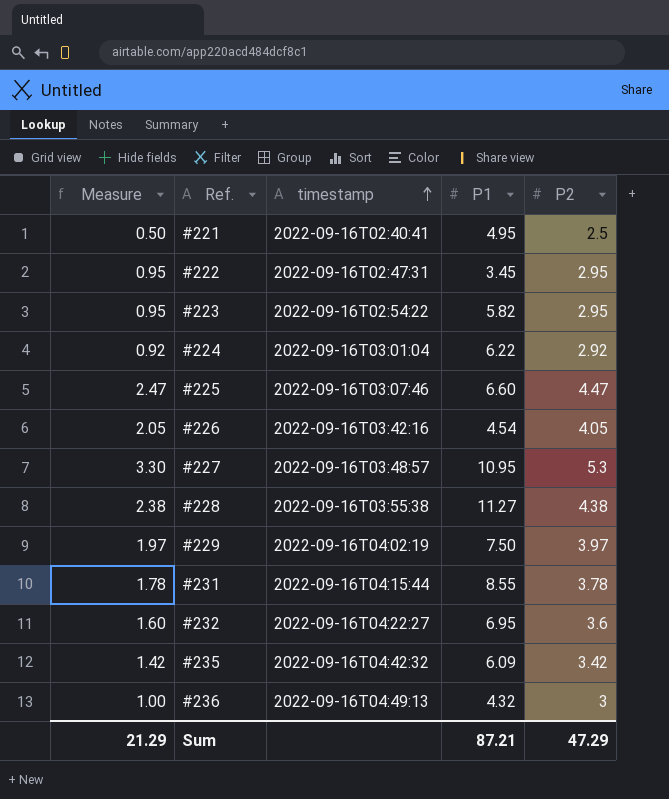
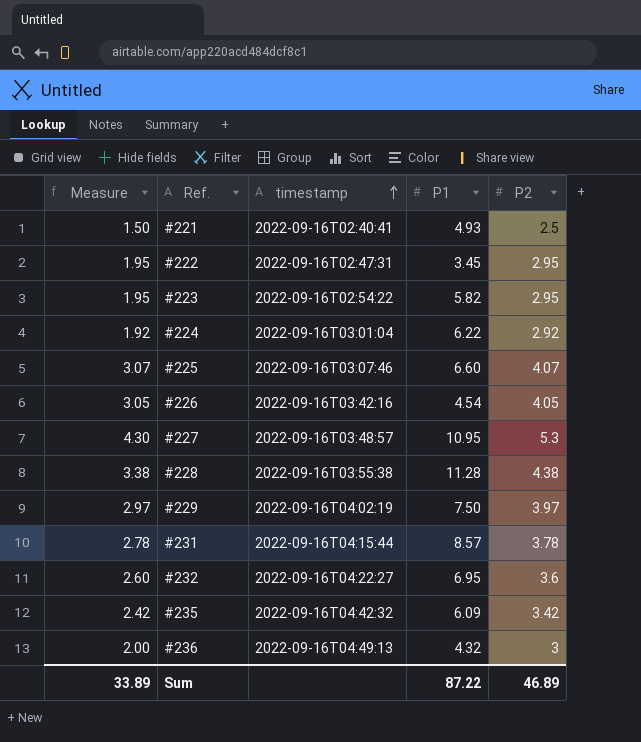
column Measure | formula: [P2] - 2 -> [P2] - 1
#221 | P1: 4.95 -> 4.93
#225 | P2: 4.47 -> 4.07
#228 | P1: 11.27 -> 11.28
#231 | P1: 8.55 -> 8.57
Sum | Measure: 21.29 -> 33.89
Sum | P1: 87.21 -> 87.22
Sum | P2: 47.29 -> 46.89

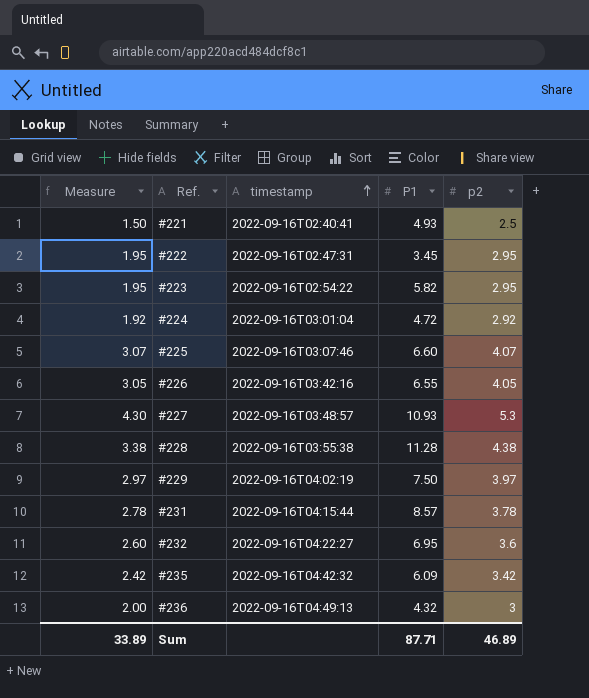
column name: P2 -> p2
#224 | P1: 6.22 -> 4.72
#226 | P1: 4.54 -> 6.55
#227 | P1: 10.95 -> 10.93
Sum | P1: 87.22 -> 87.71

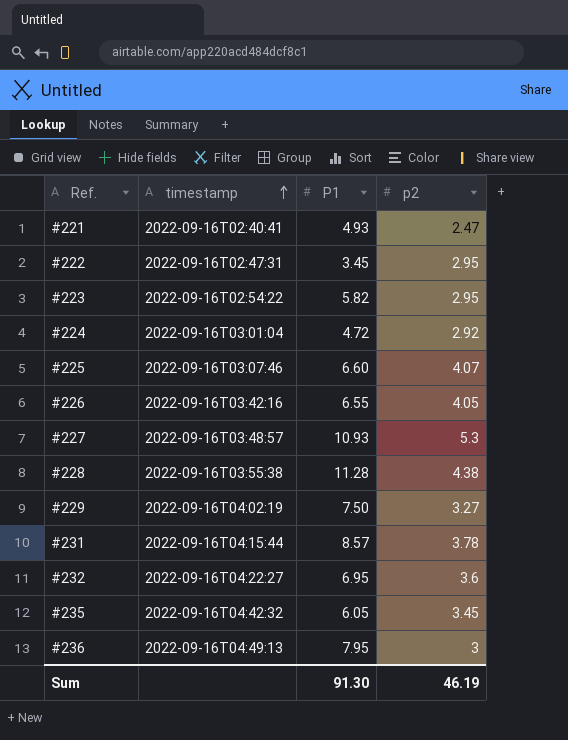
column Measure | formula: [p2] - 1 -> none
#221 | p2: 2.5 -> 2.47
#229 | p2: 3.97 -> 3.27
#235 | P1: 6.09 -> 6.05
#235 | p2: 3.42 -> 3.45
#236 | P1: 4.32 -> 7.95
Sum | P1: 87.71 -> 91.30
Sum | p2: 46.89 -> 46.19

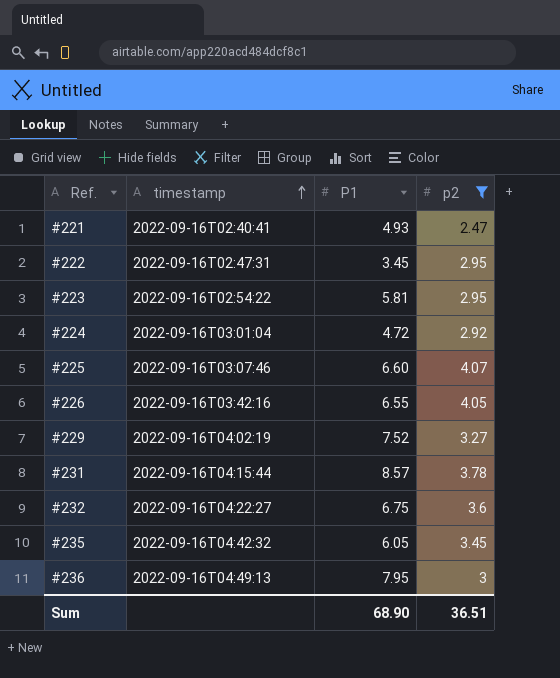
filter: none -> p2 <= 4.07
#223 | P1: 5.82 -> 5.81
#229 | P1: 7.50 -> 7.52
#232 | P1: 6.95 -> 6.75
Sum | P1: 91.30 -> 68.90
Sum | p2: 46.19 -> 36.51

